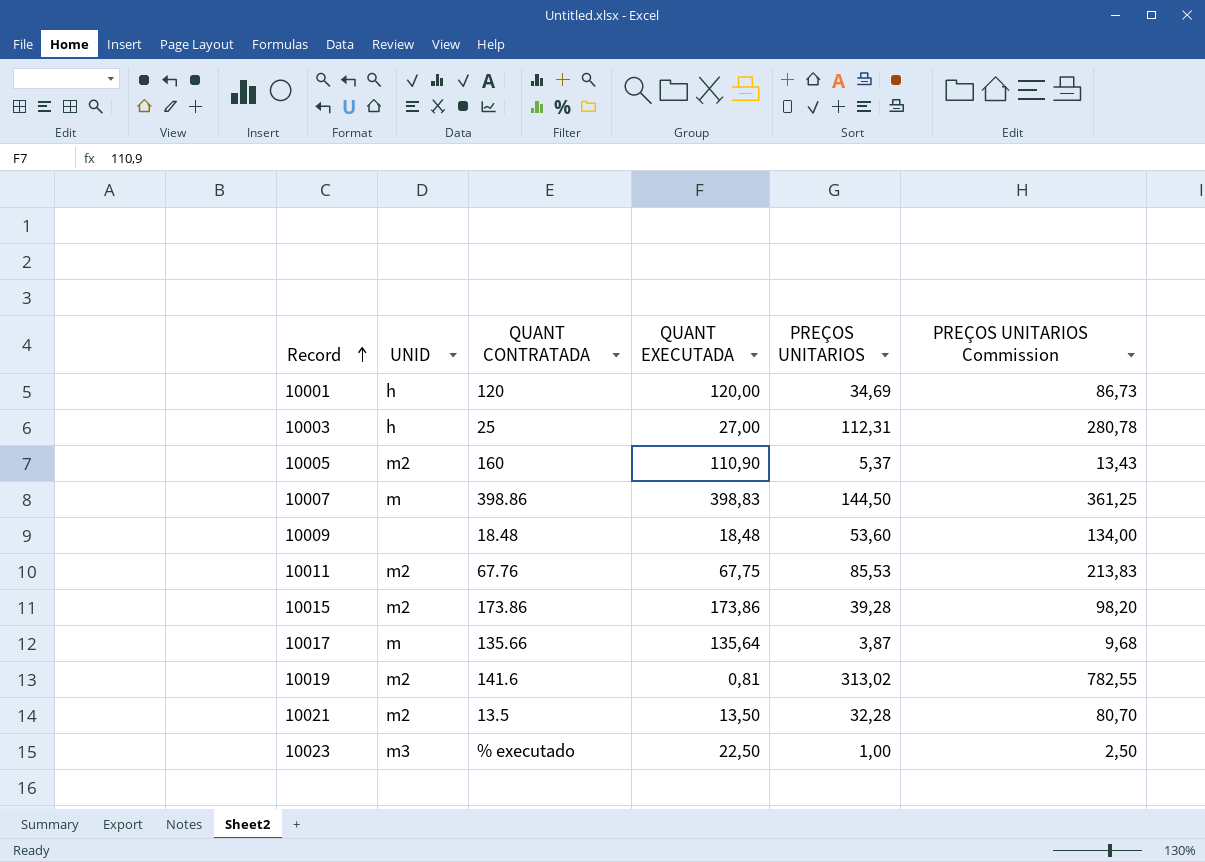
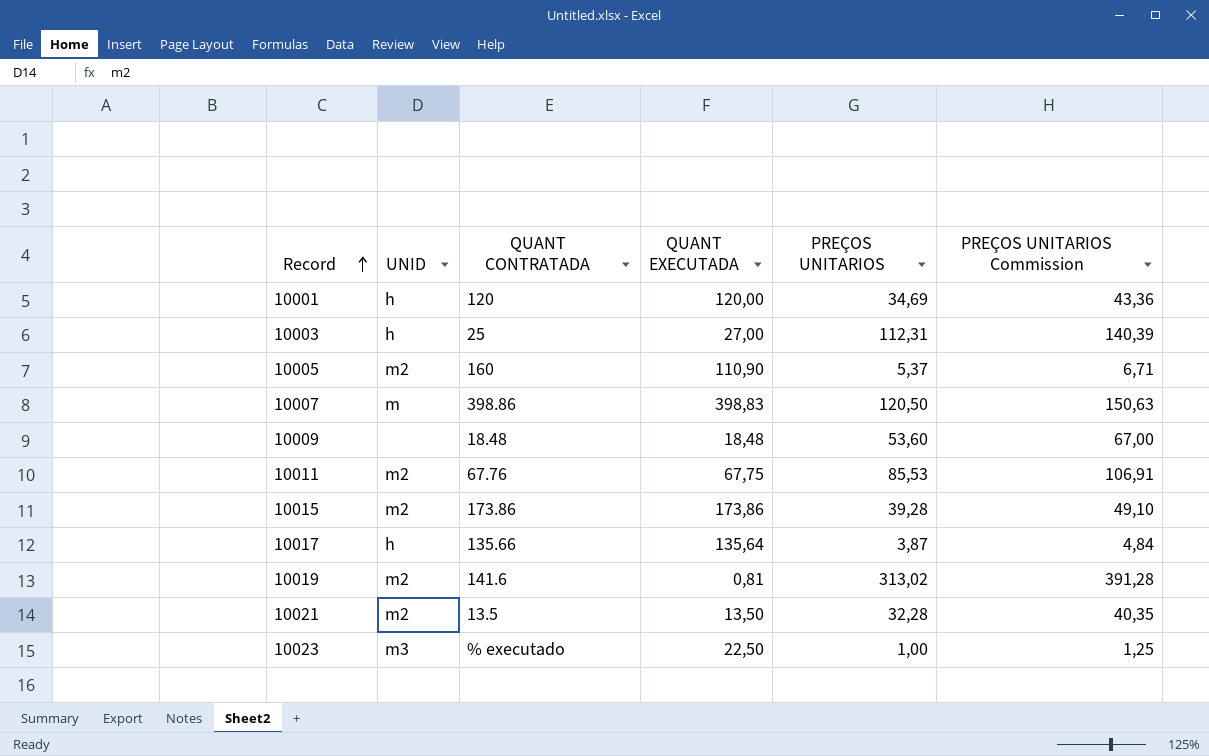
column PREÇOS UNITARIOS Commission | formula: [PREÇOS UNITARIOS] * 2,5 -> [PREÇOS UNITARIOS] * 1,25
10007 | PREÇOS UNITARIOS: 144,50 -> 120,50
10017 | UNID: m -> h

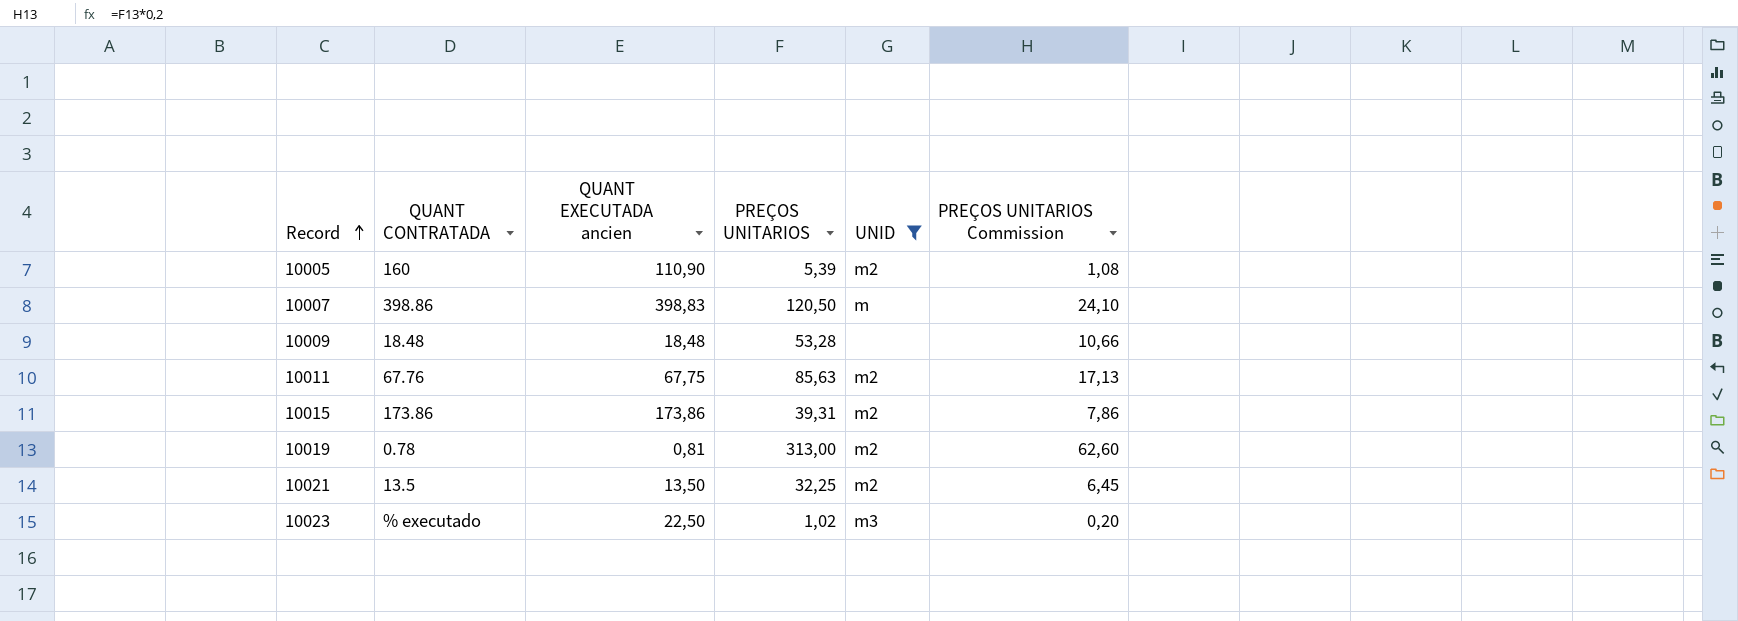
filter: none -> UNID != h
column name: QUANT EXECUTADA -> QUANT EXECUTADA ancien
column UNID | position: 2 -> 5
column PREÇOS UNITARIOS Commission | formula: [PREÇOS UNITARIOS] * 1,25 -> [PREÇOS UNITARIOS] * 0,2
10005 | PREÇOS UNITARIOS: 5,37 -> 5,39
10009 | PREÇOS UNITARIOS: 53,60 -> 53,28
10011 | PREÇOS UNITARIOS: 85,53 -> 85,63
10015 | PREÇOS UNITARIOS: 39,28 -> 39,31
10019 | QUANT CONTRATADA: 141.6 -> 0.78
10019 | PREÇOS UNITARIOS: 313,02 -> 313,00
10021 | PREÇOS UNITARIOS: 32,28 -> 32,25
10023 | PREÇOS UNITARIOS: 1,00 -> 1,02

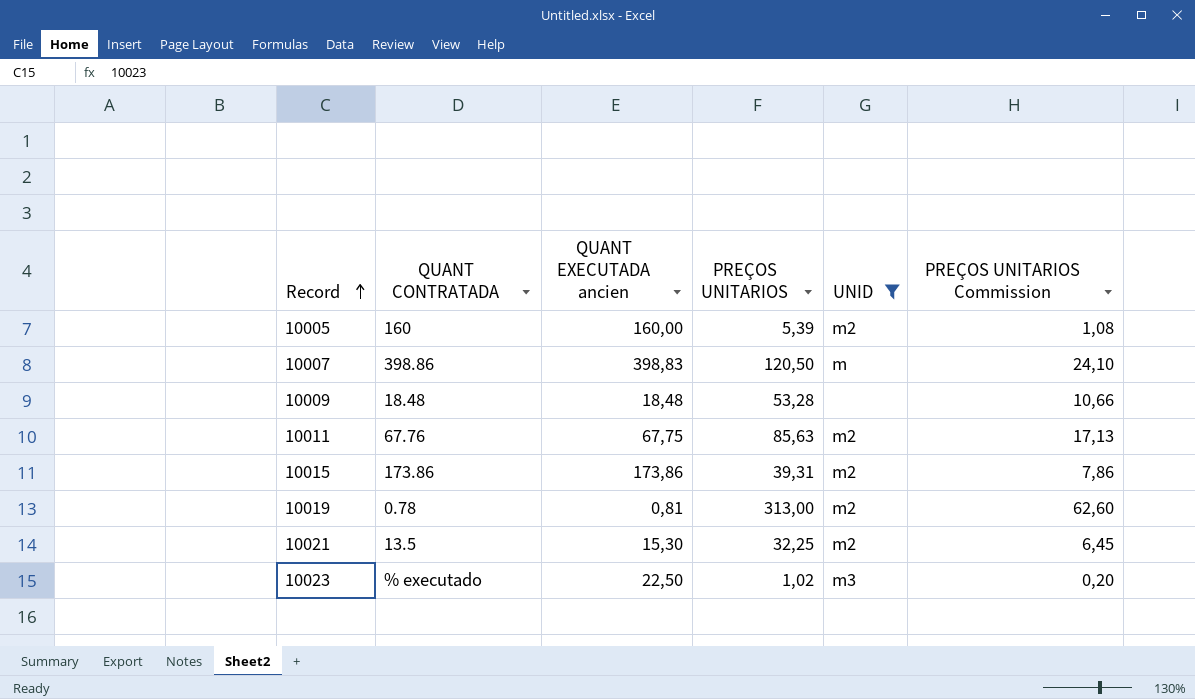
10005 | QUANT EXECUTADA ancien: 110,90 -> 160,00
10021 | QUANT EXECUTADA ancien: 13,50 -> 15,30

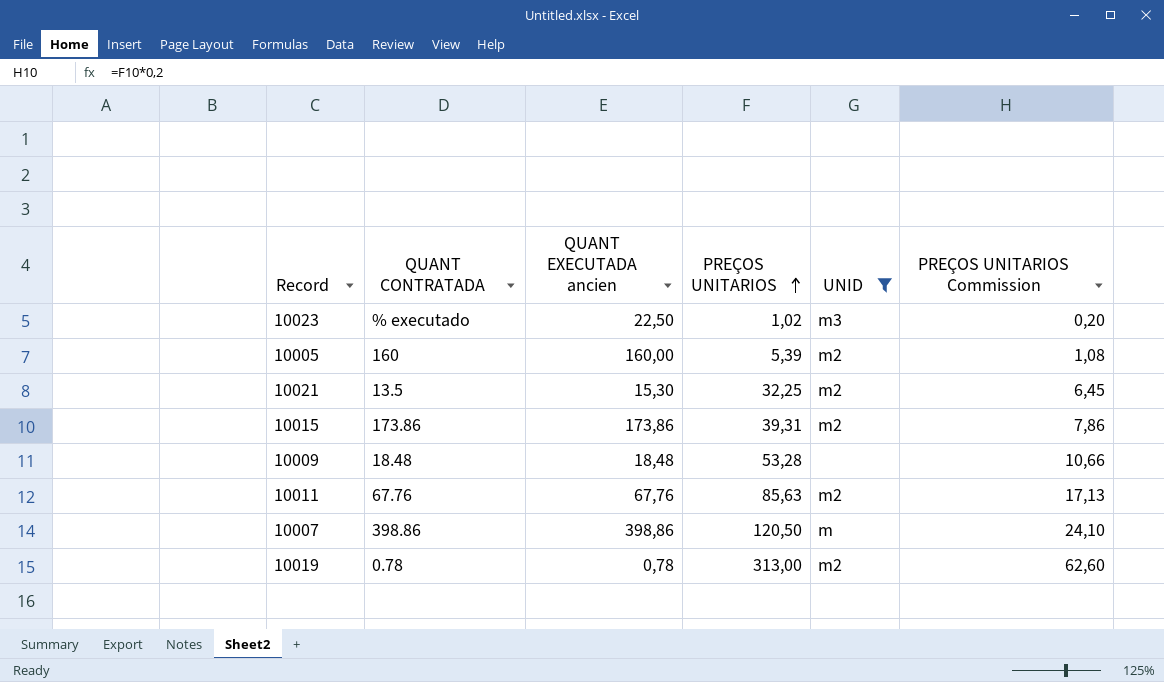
row order: Record ascending -> PREÇOS UNITARIOS ascending
10011 | QUANT EXECUTADA ancien: 67,75 -> 67,76
10007 | QUANT EXECUTADA ancien: 398,83 -> 398,86
10019 | QUANT EXECUTADA ancien: 0,81 -> 0,78

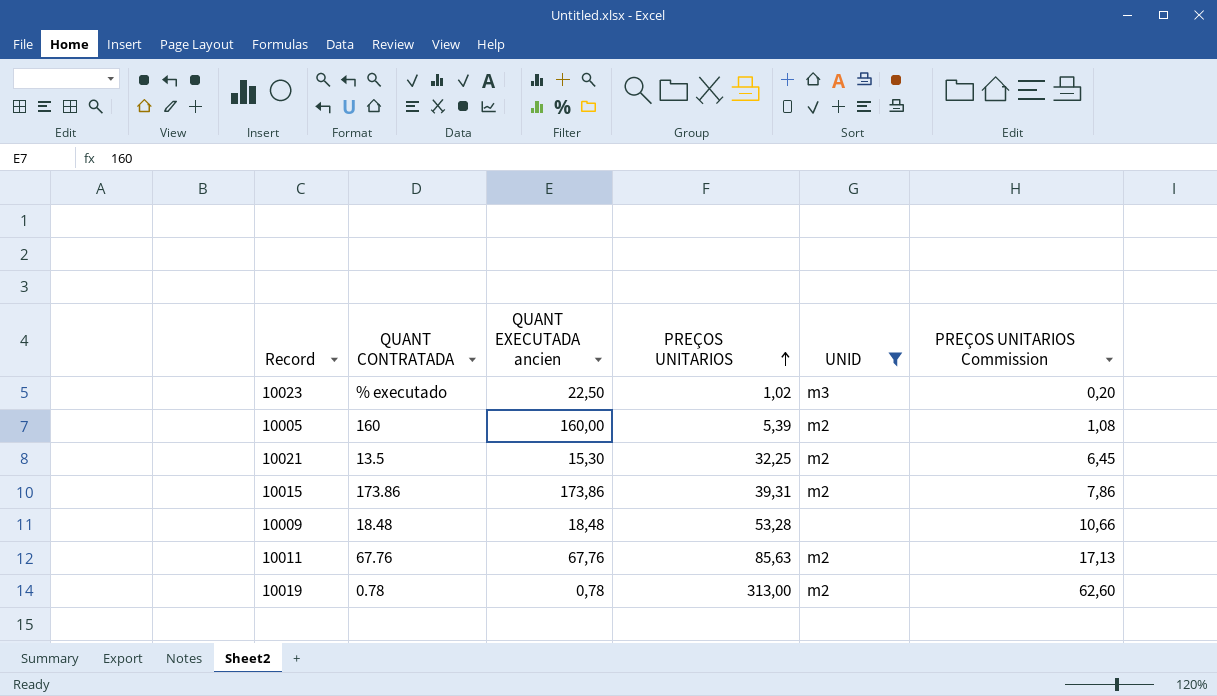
row 10007: 398.86 | 398,86 | 120,50 | m | 24,10 -> none

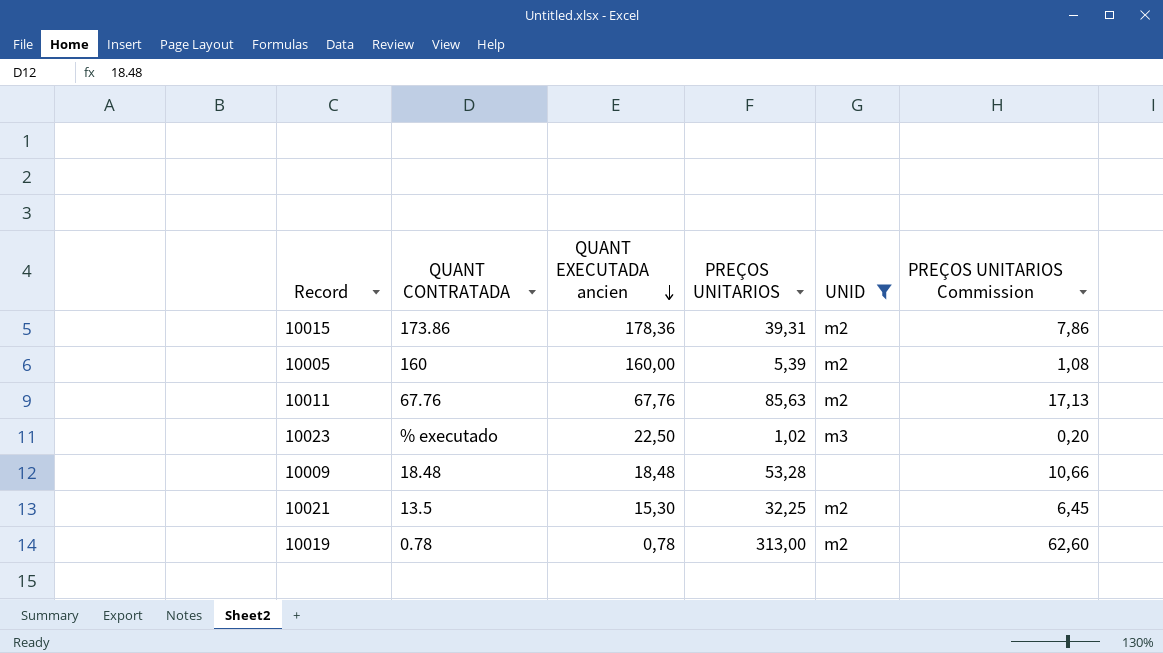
row order: PREÇOS UNITARIOS ascending -> QUANT EXECUTADA ancien descending
10015 | QUANT EXECUTADA ancien: 173,86 -> 178,36

